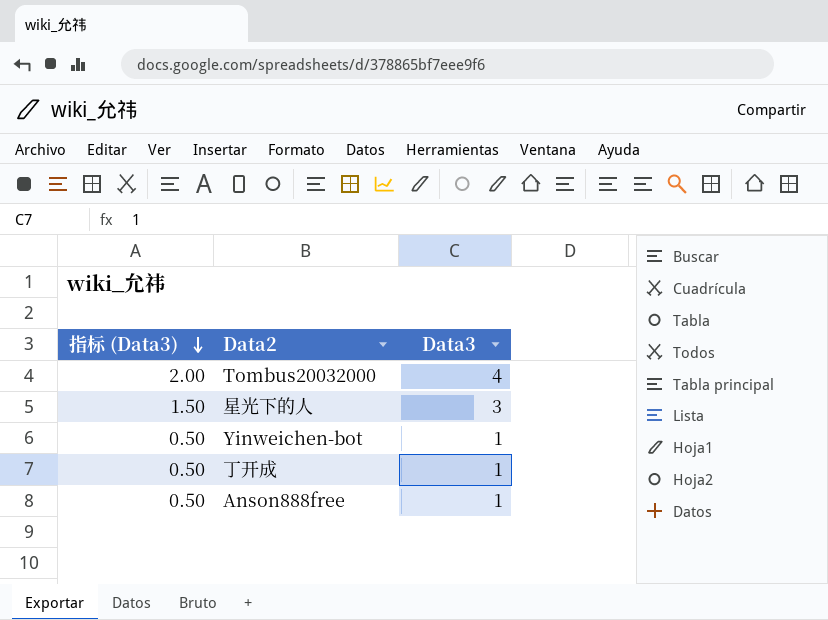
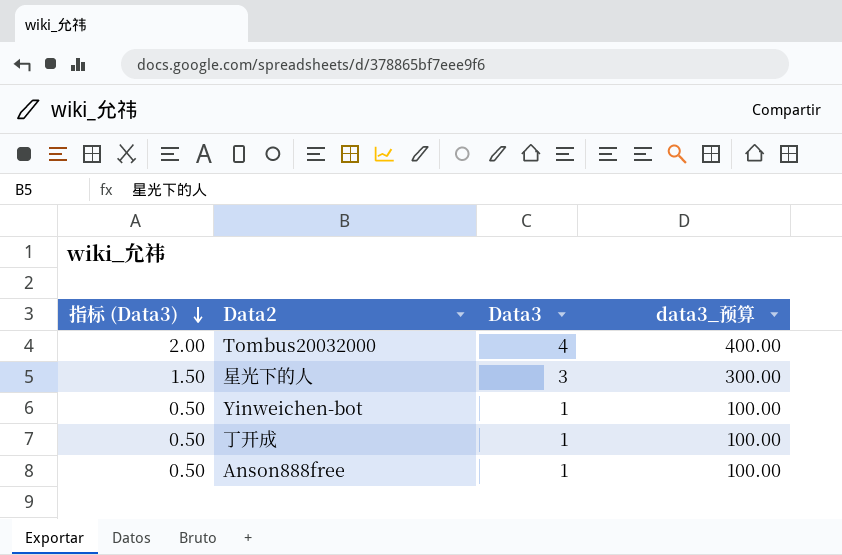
column data3_预算 | formula: none -> [Data3] * 100

